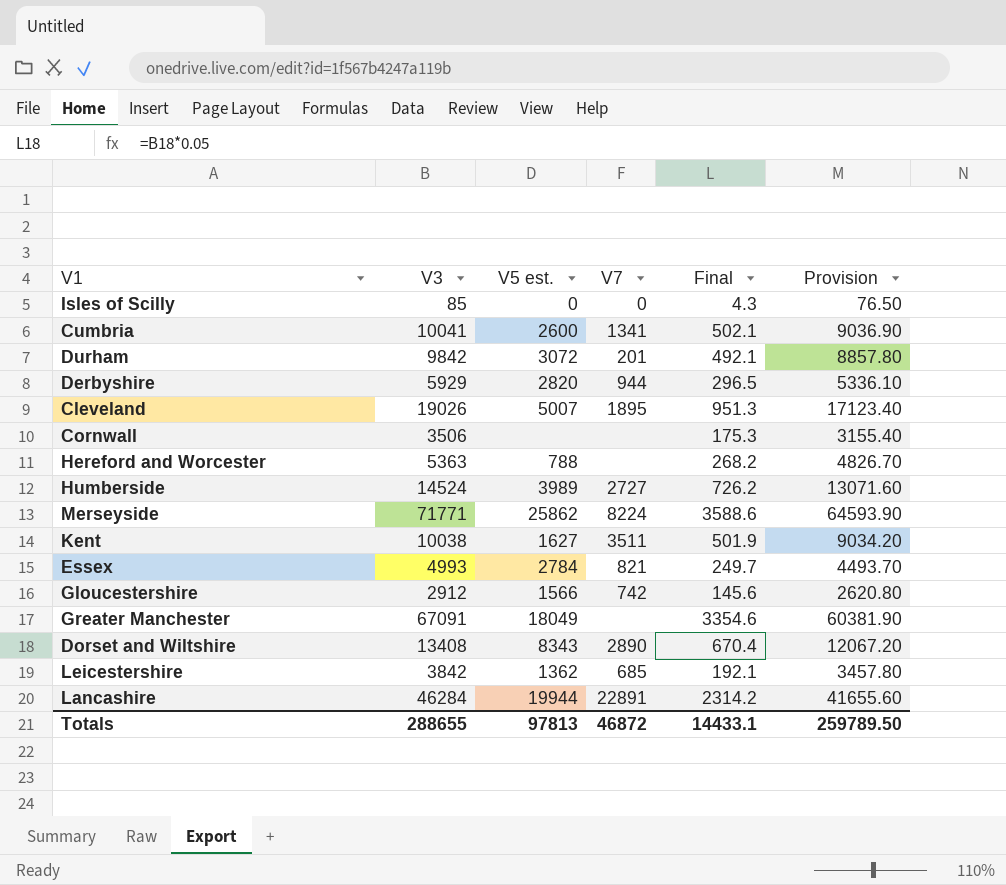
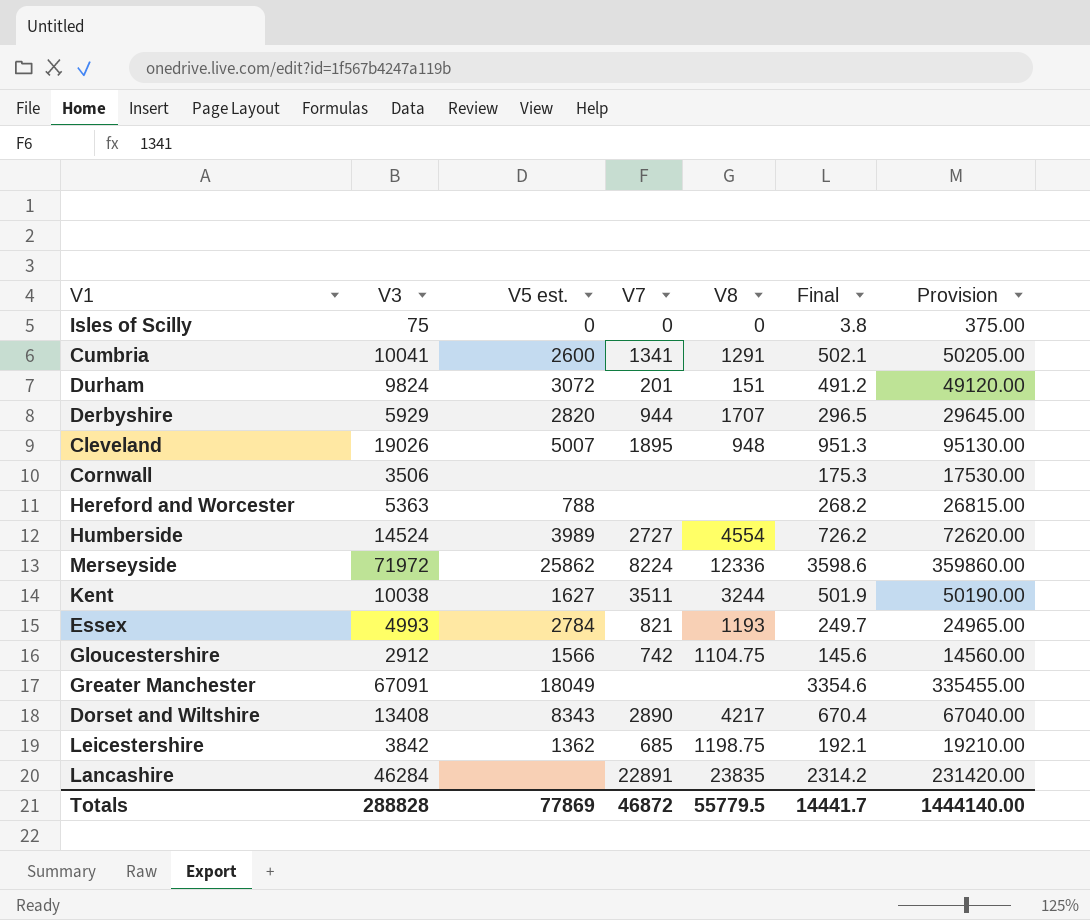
column V8 | position: none -> 5
column Provision | formula: [V3] * 0.9 -> [V3] * 5
Isles of Scilly | V3: 85 -> 75
Isles of Scilly | Final: 4.3 -> 3.8
Durham | V3: 9842 -> 9824
Durham | Final: 492.1 -> 491.2
Merseyside | V3: 71771 -> 71972
Merseyside | Final: 3588.6 -> 3598.6
Lancashire | V5 est.: 19944 -> none
Totals | V3: 288655 -> 288828
Totals | V5 est.: 97813 -> 77869
Totals | Final: 14433.1 -> 14441.7
Totals | Provision: 259789.50 -> 1444140.00

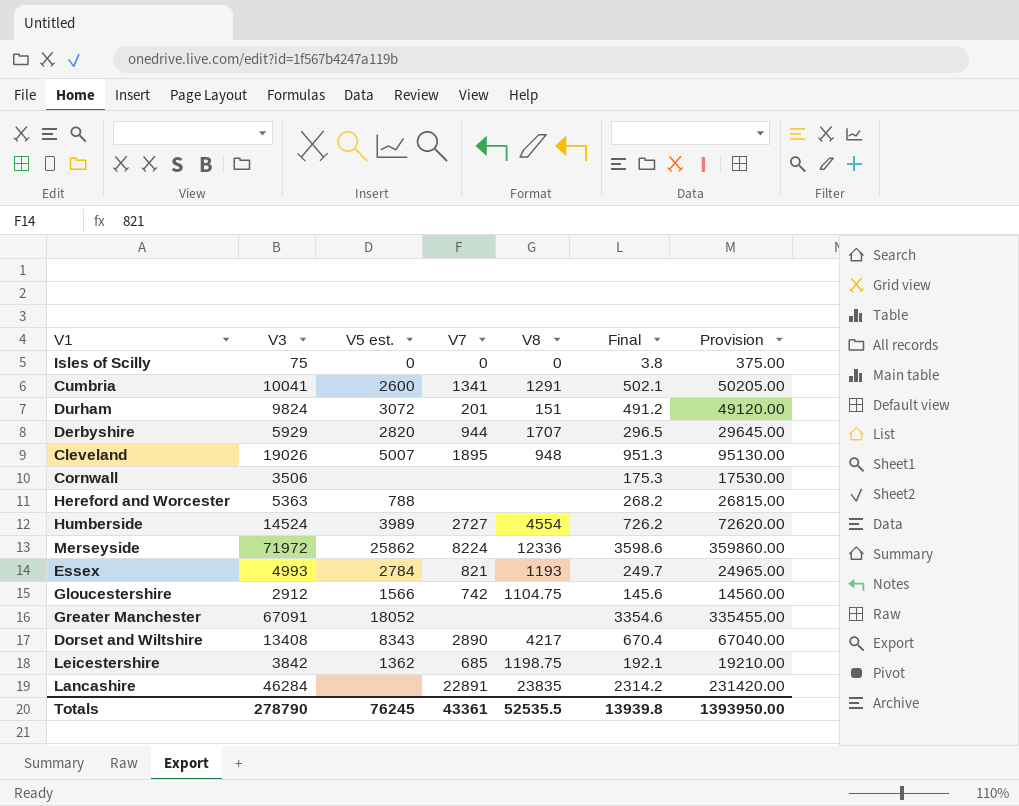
row Kent: 10038 | 1627 | 3511 | 3244 | 501.9 | 50190.00 -> none
Greater Manchester | V5 est.: 18049 -> 18052
Totals | V3: 288828 -> 278790
Totals | V5 est.: 77869 -> 76245
Totals | V7: 46872 -> 43361
Totals | V8: 55779.5 -> 52535.5
Totals | Final: 14441.7 -> 13939.8
Totals | Provision: 1444140.00 -> 1393950.00

